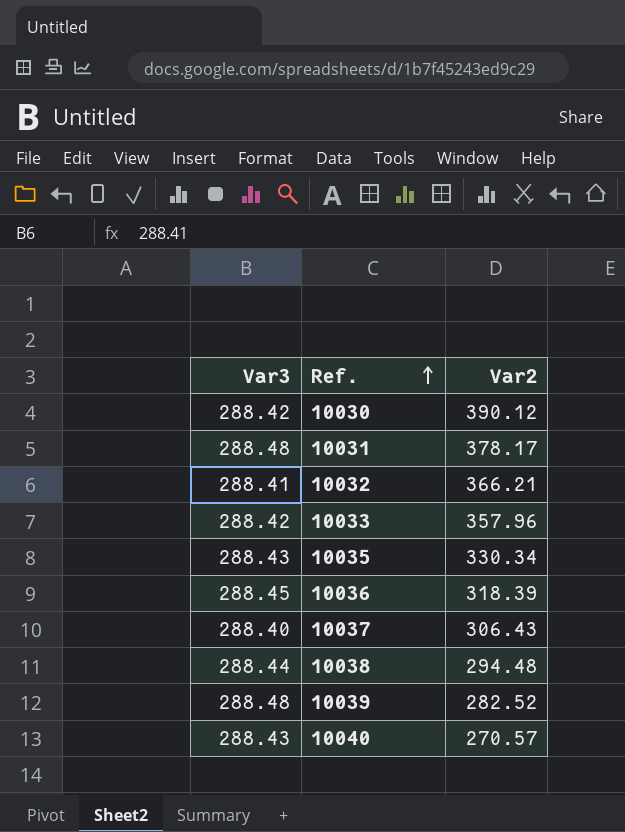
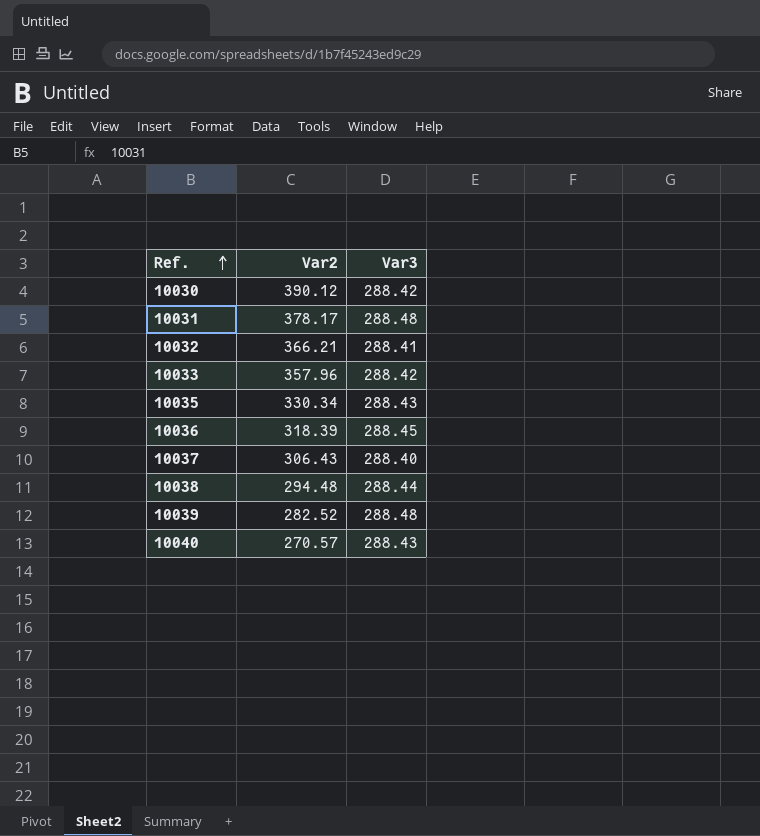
column Var3 | position: 1 -> 3

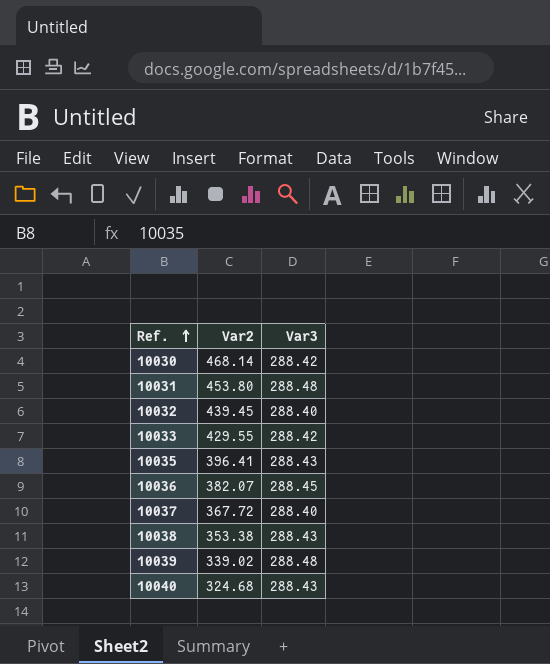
10030 | Var2: 390.12 -> 468.14
10031 | Var2: 378.17 -> 453.80
10032 | Var2: 366.21 -> 439.45
10032 | Var3: 288.41 -> 288.40
10033 | Var2: 357.96 -> 429.55
10035 | Var2: 330.34 -> 396.41
10036 | Var2: 318.39 -> 382.07
10037 | Var2: 306.43 -> 367.72
10038 | Var2: 294.48 -> 353.38
10038 | Var3: 288.44 -> 288.43
10039 | Var2: 282.52 -> 339.02
10040 | Var2: 270.57 -> 324.68

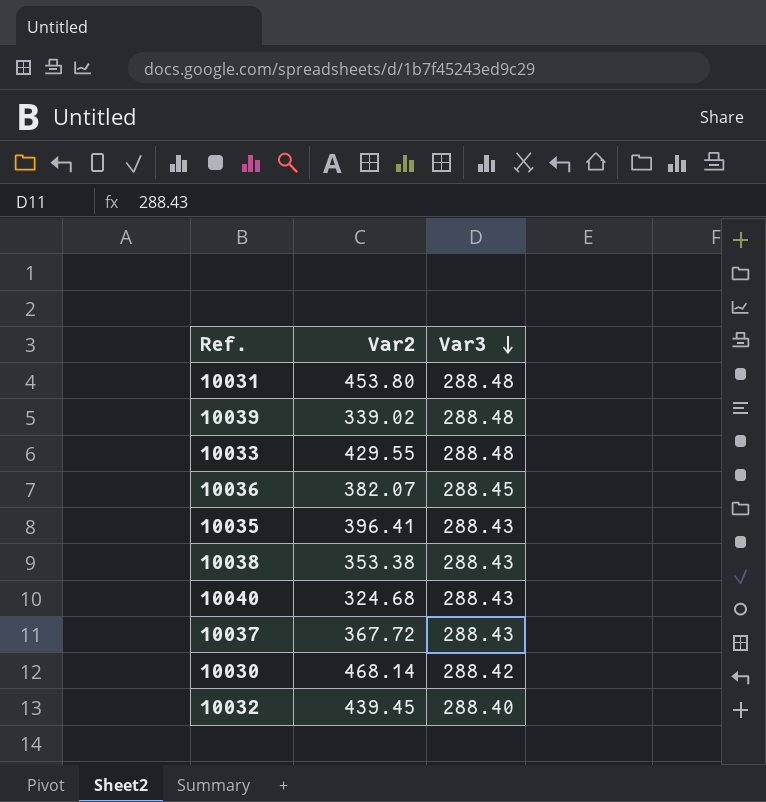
row order: Ref. ascending -> Var3 descending
10033 | Var3: 288.42 -> 288.48
10037 | Var3: 288.40 -> 288.43

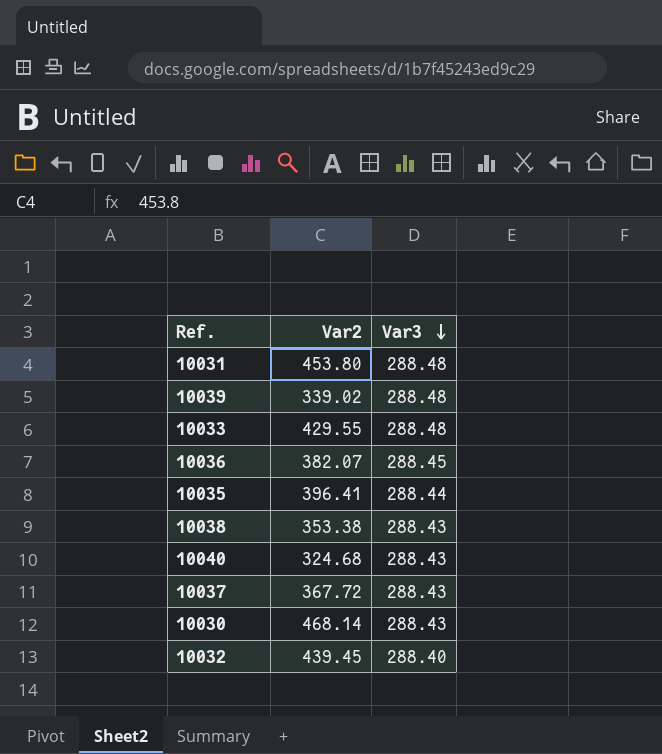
10035 | Var3: 288.43 -> 288.44
10030 | Var3: 288.42 -> 288.43

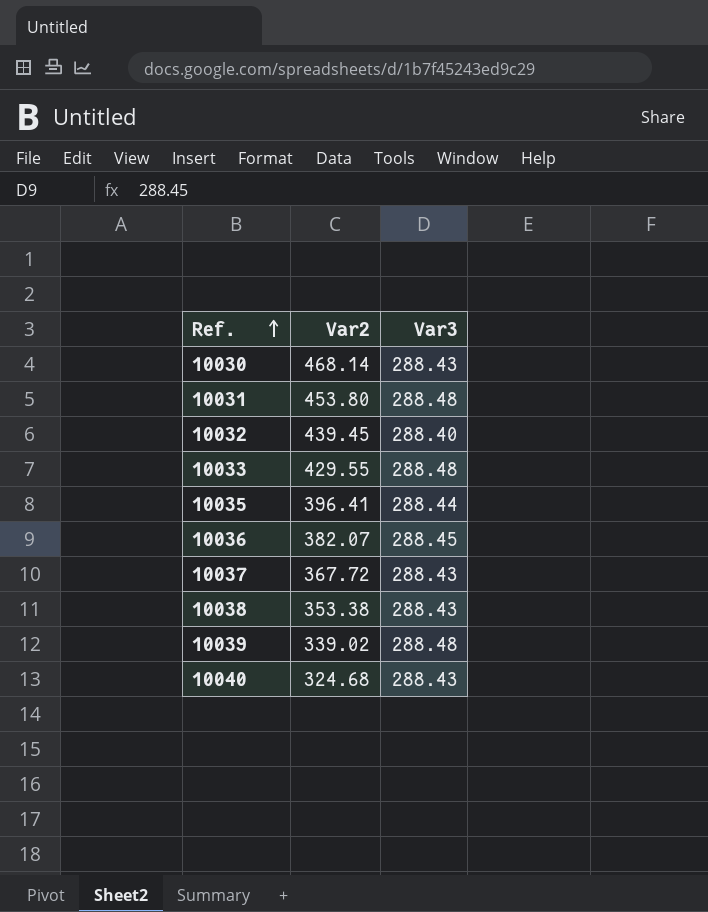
row order: Var3 descending -> Ref. ascending

